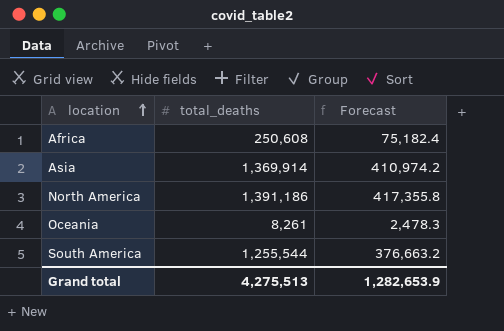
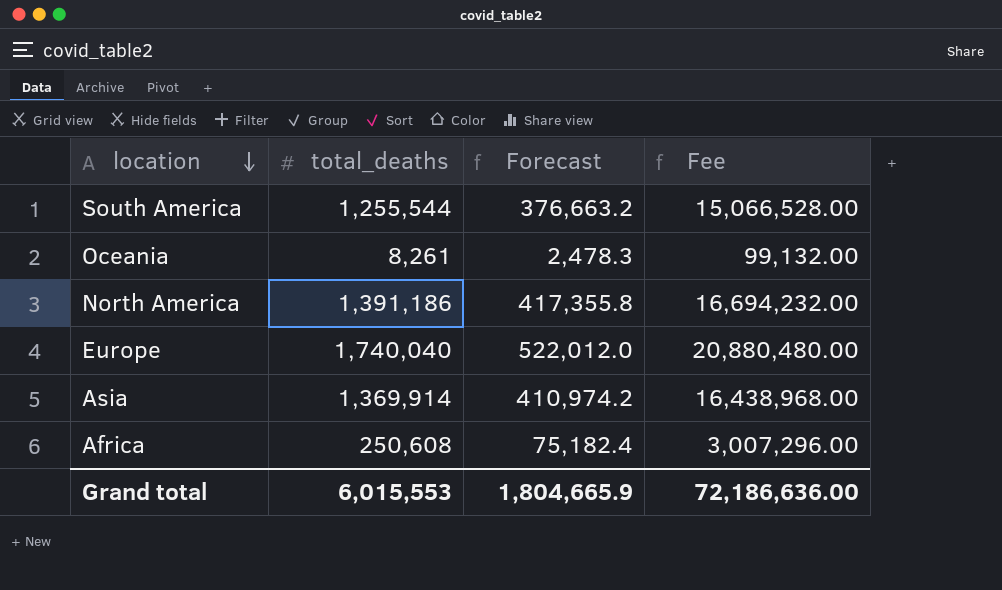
row order: location ascending -> location descending
column Fee | formula: none -> [total_deaths] * 12
row Europe: none -> 1,740,040 | 522,012.0 | 20,880,480.00
Grand total | total_deaths: 4,275,513 -> 6,015,553
Grand total | Forecast: 1,282,653.9 -> 1,804,665.9

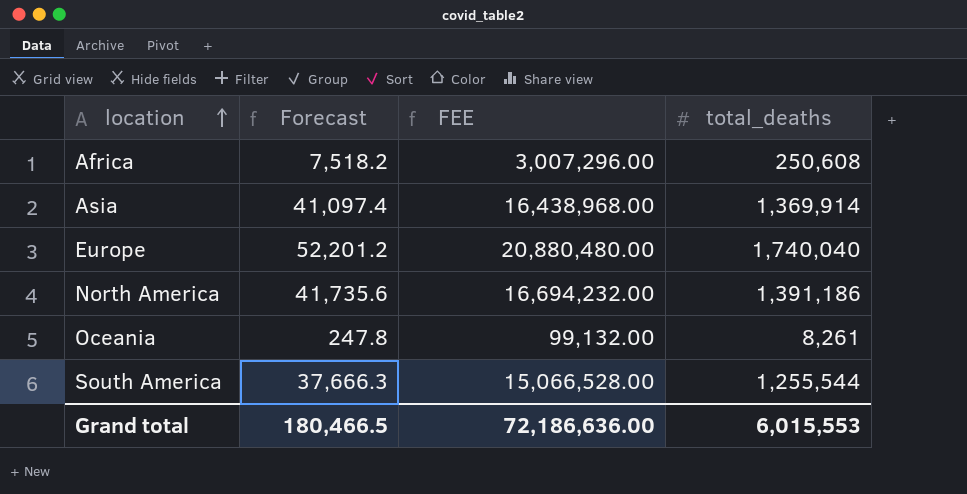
row order: location descending -> location ascending
column Forecast | formula: [total_deaths] * 0.3 -> [total_deaths] * 0.03
column name: Fee -> FEE
column total_deaths | position: 2 -> 4
Grand total | Forecast: 1,804,665.9 -> 180,466.5

